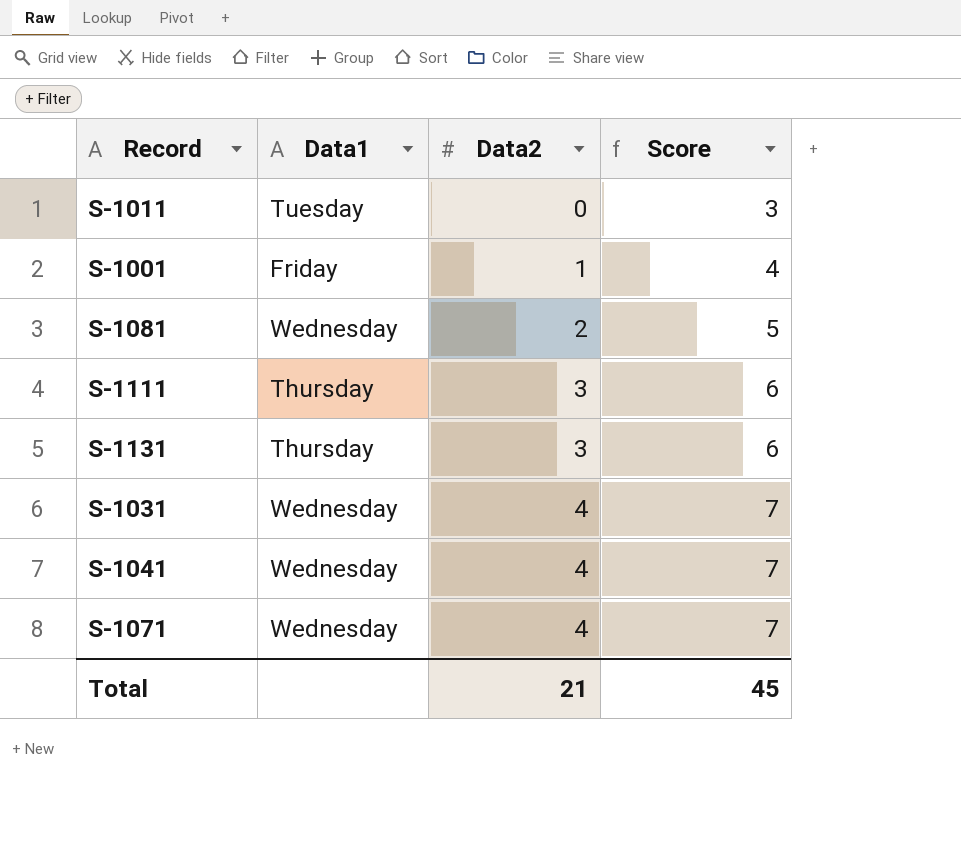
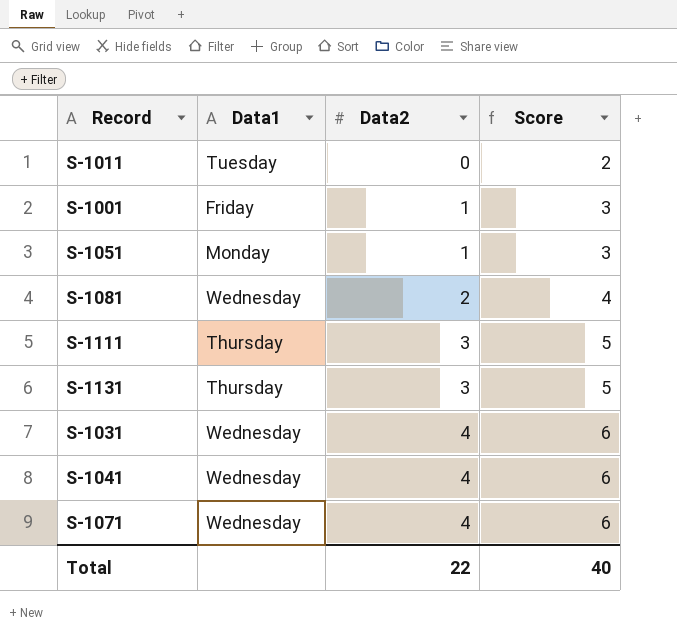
column Score | formula: [Data2] + 3 -> [Data2] + 2
row S-1051: none -> Monday | 1 | 3
Total | Data2: 21 -> 22
Total | Score: 45 -> 40

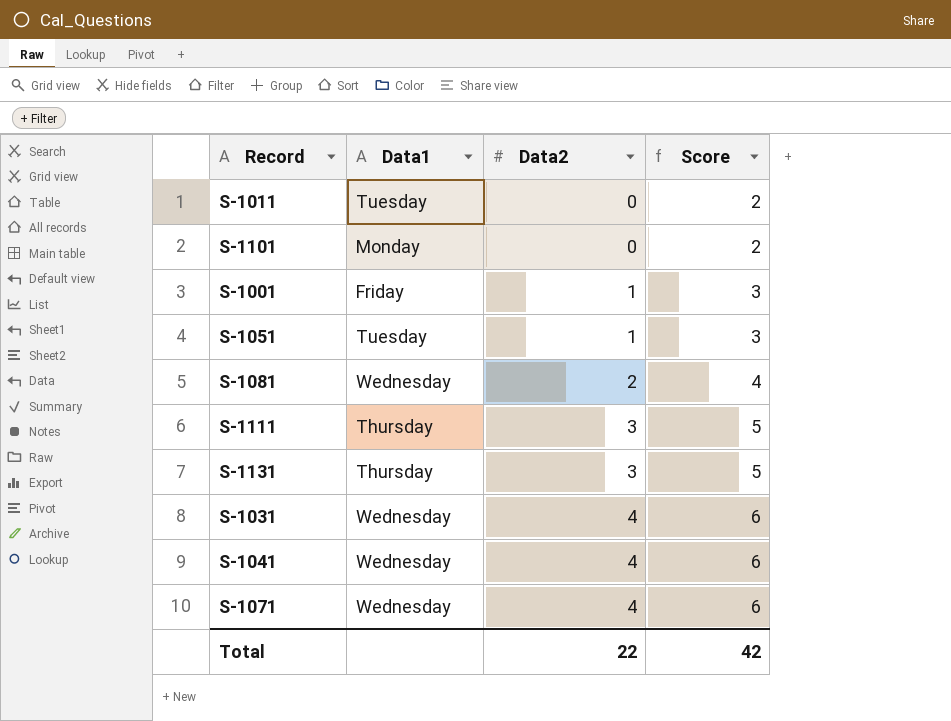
row S-1101: none -> Monday | 0 | 2
S-1051 | Data1: Monday -> Tuesday
Total | Score: 40 -> 42

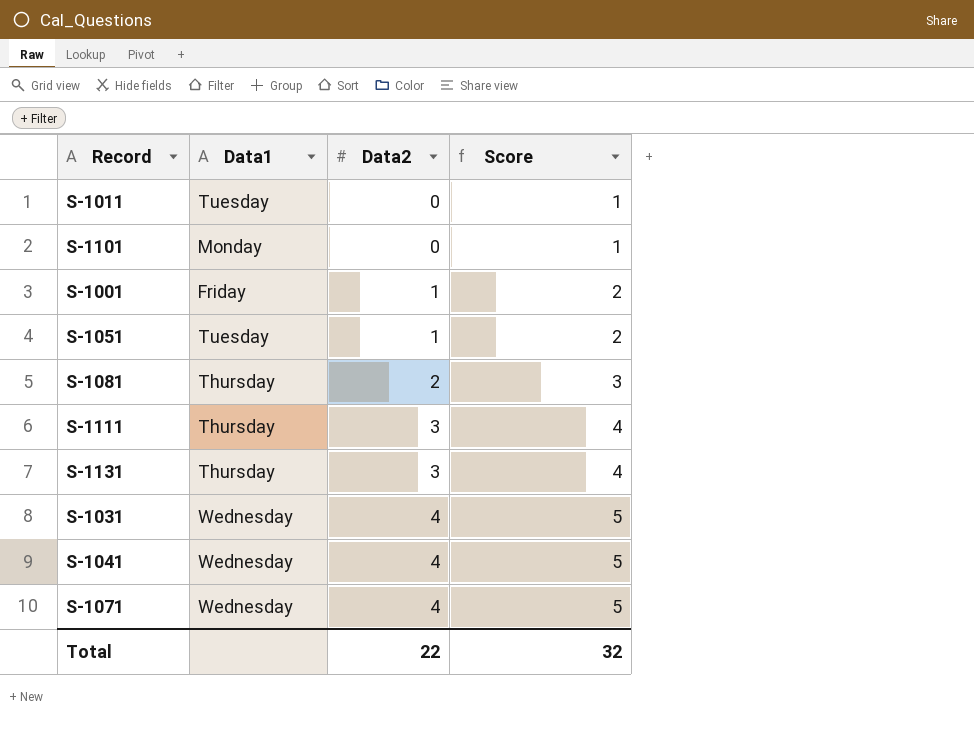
column Score | formula: [Data2] + 2 -> [Data2] + 1
S-1081 | Data1: Wednesday -> Thursday
Total | Score: 42 -> 32

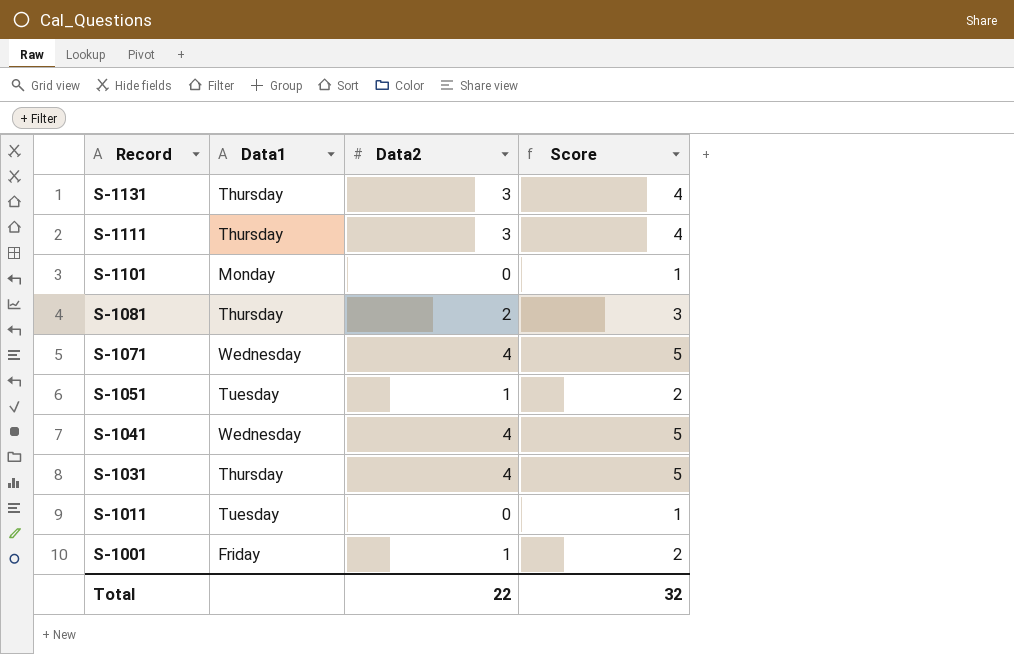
row order: Data2 ascending -> Record descending
S-1031 | Data1: Wednesday -> Thursday

